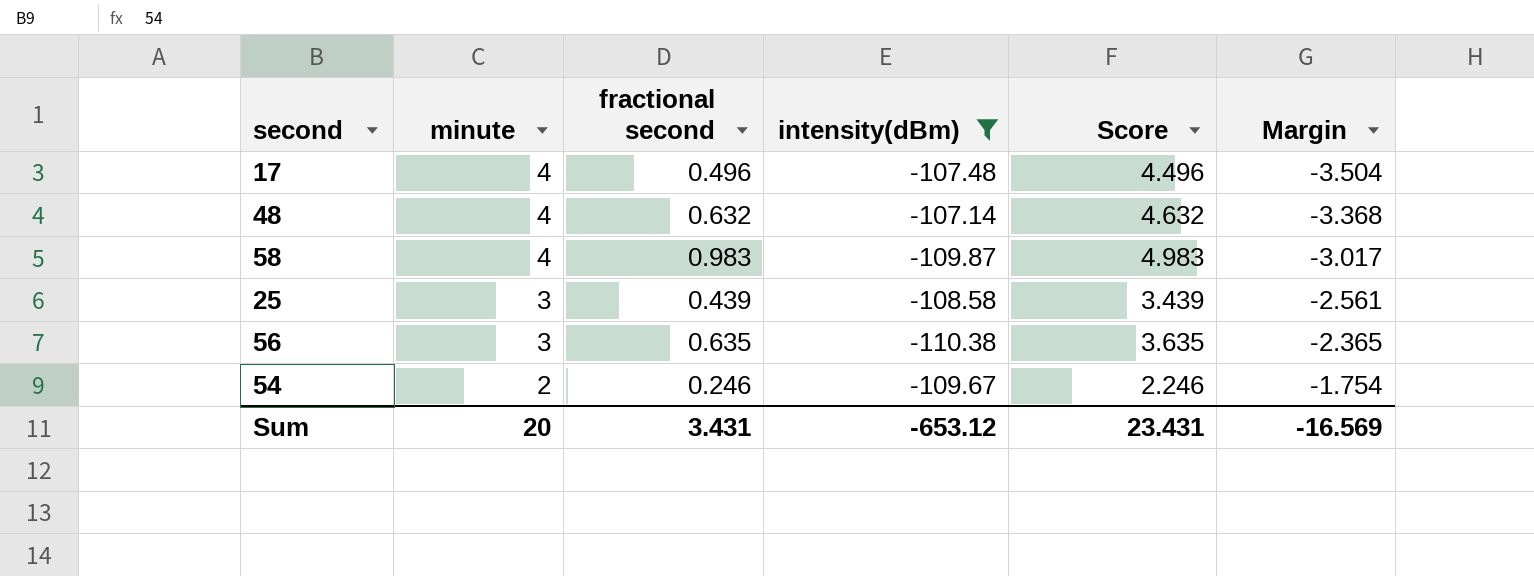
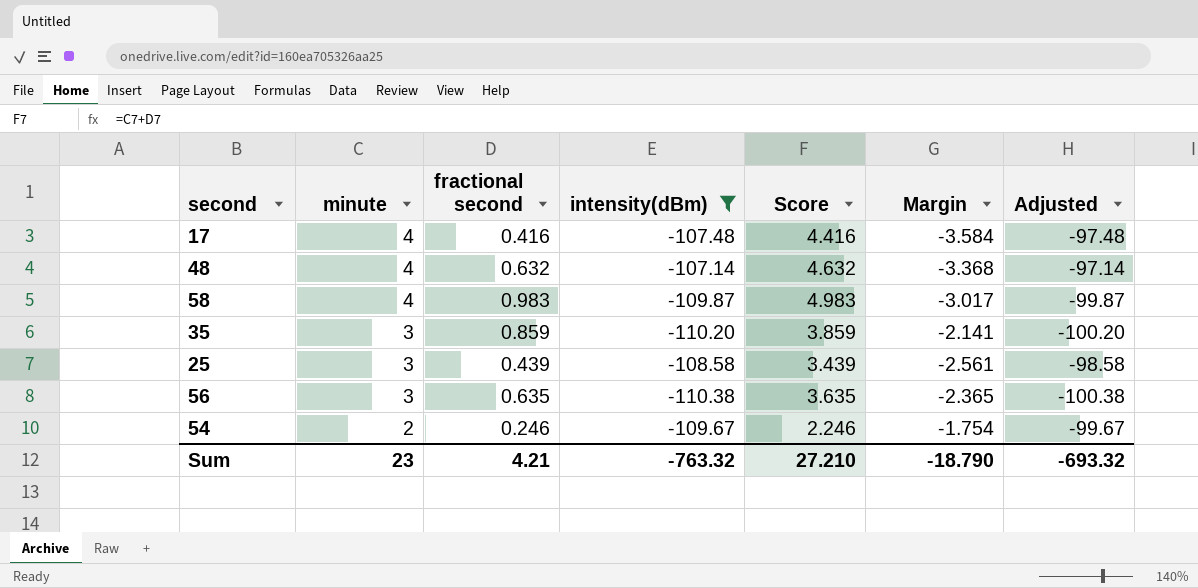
column Adjusted | formula: none -> [intensity(dBm)] + 10
17 | fractional second: 0.496 -> 0.416
17 | Score: 4.496 -> 4.416
17 | Margin: -3.504 -> -3.584
row 35: none -> 3 | 0.859 | -110.20 | 3.859 | -2.141 | -100.20
Sum | minute: 20 -> 23
Sum | fractional second: 3.431 -> 4.21
Sum | intensity(dBm): -653.12 -> -763.32
Sum | Score: 23.431 -> 27.210
Sum | Margin: -16.569 -> -18.790

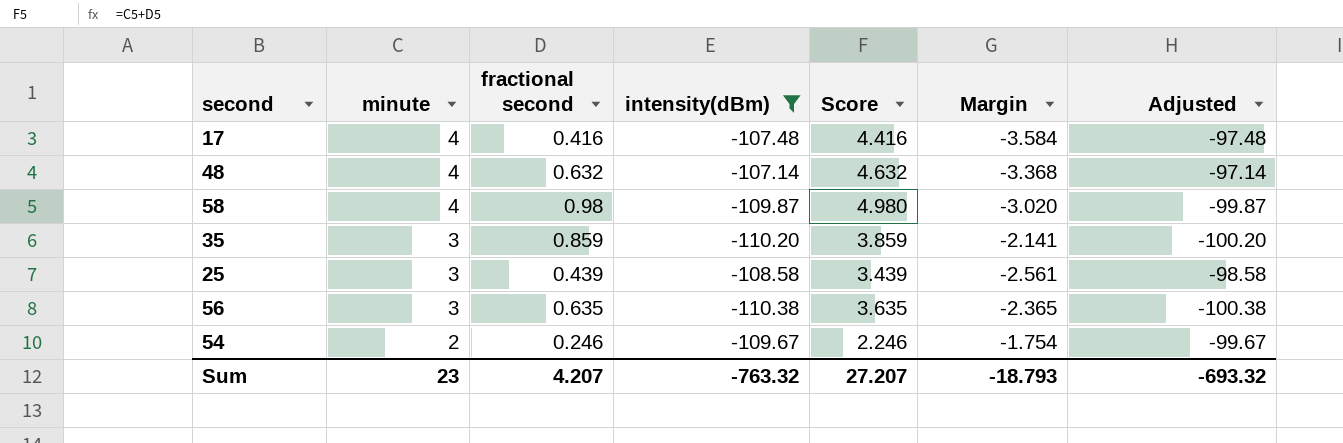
58 | fractional second: 0.983 -> 0.98
58 | Score: 4.983 -> 4.980
58 | Margin: -3.017 -> -3.020
Sum | fractional second: 4.21 -> 4.207
Sum | Score: 27.210 -> 27.207
Sum | Margin: -18.790 -> -18.793

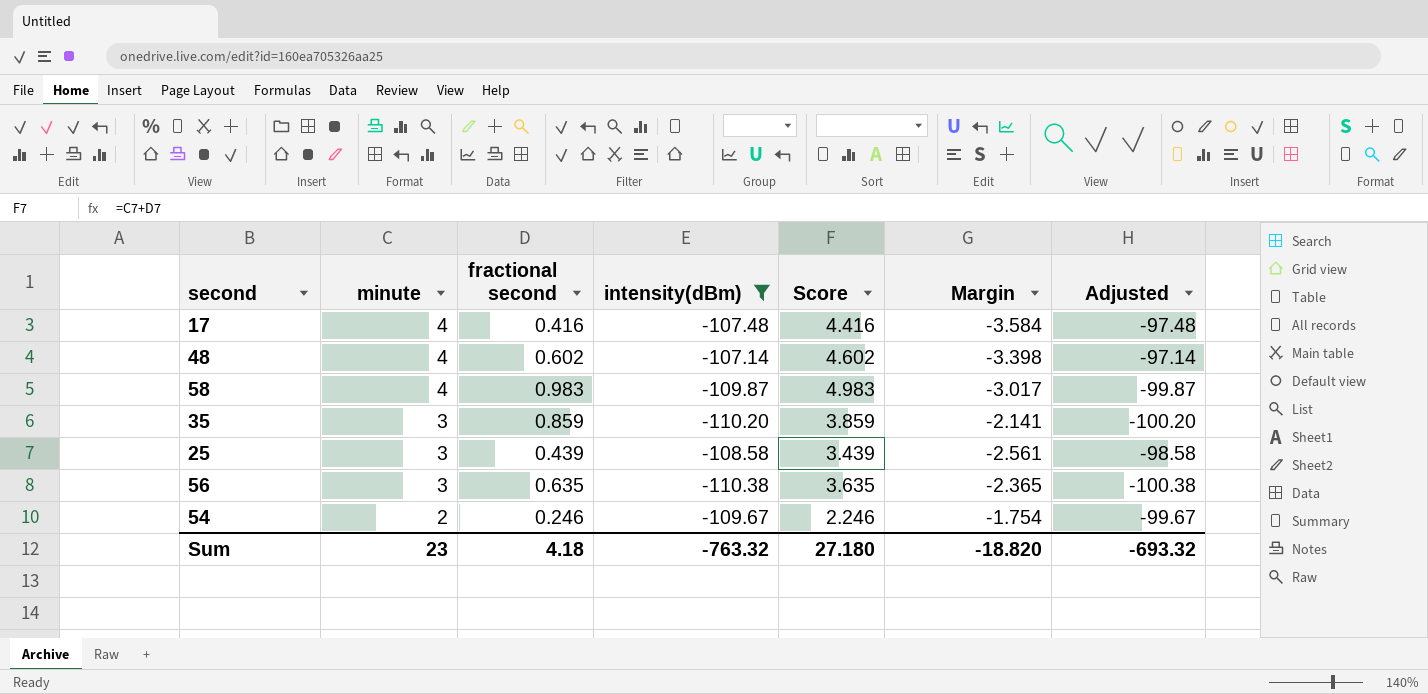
48 | fractional second: 0.632 -> 0.602
48 | Score: 4.632 -> 4.602
48 | Margin: -3.368 -> -3.398
58 | fractional second: 0.98 -> 0.983
58 | Score: 4.980 -> 4.983
58 | Margin: -3.020 -> -3.017
Sum | fractional second: 4.207 -> 4.18
Sum | Score: 27.207 -> 27.180
Sum | Margin: -18.793 -> -18.820

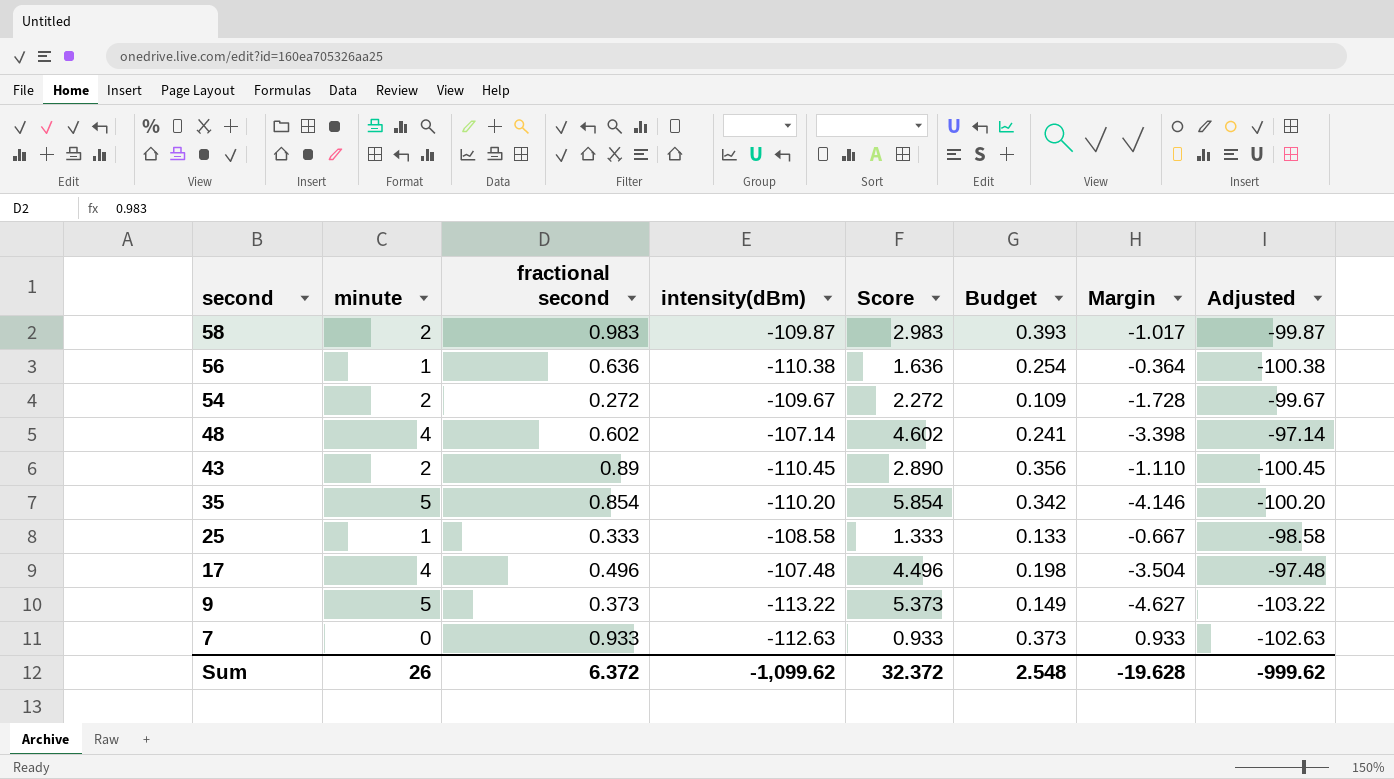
filter: intensity(dBm) >= -110.38 -> none
row order: minute descending -> second descending
column Budget | formula: none -> [fractional second] * 0.4
58 | minute: 4 -> 2
58 | Score: 4.983 -> 2.983
58 | Margin: -3.017 -> -1.017
56 | minute: 3 -> 1
56 | fractional second: 0.635 -> 0.636
56 | Score: 3.635 -> 1.636
56 | Margin: -2.365 -> -0.364
54 | fractional second: 0.246 -> 0.272
54 | Score: 2.246 -> 2.272
54 | Margin: -1.754 -> -1.728
35 | minute: 3 -> 5
35 | fractional second: 0.859 -> 0.854
35 | Score: 3.859 -> 5.854
35 | Margin: -2.141 -> -4.146
25 | minute: 3 -> 1
25 | fractional second: 0.439 -> 0.333
25 | Score: 3.439 -> 1.333
25 | Margin: -2.561 -> -0.667
17 | fractional second: 0.416 -> 0.496
17 | Score: 4.416 -> 4.496
17 | Margin: -3.584 -> -3.504
Sum | minute: 23 -> 26
Sum | fractional second: 4.18 -> 6.372
Sum | intensity(dBm): -763.32 -> -1,099.62
Sum | Score: 27.180 -> 32.372
Sum | Margin: -18.820 -> -19.628
Sum | Adjusted: -693.32 -> -999.62

